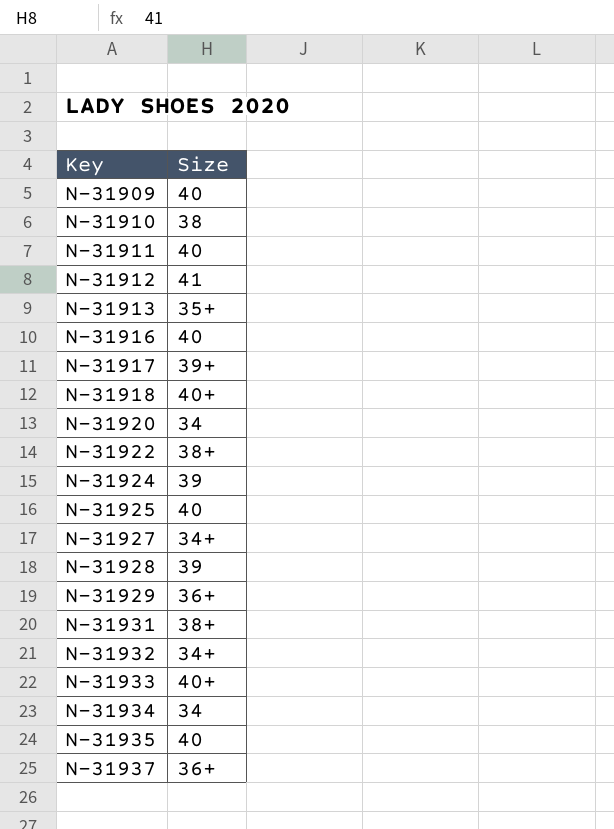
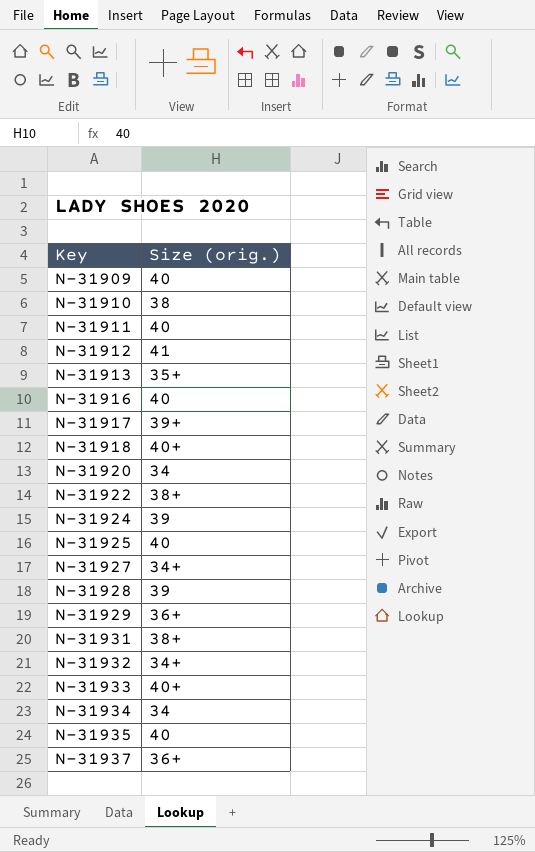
column name: Size -> Size (orig.)

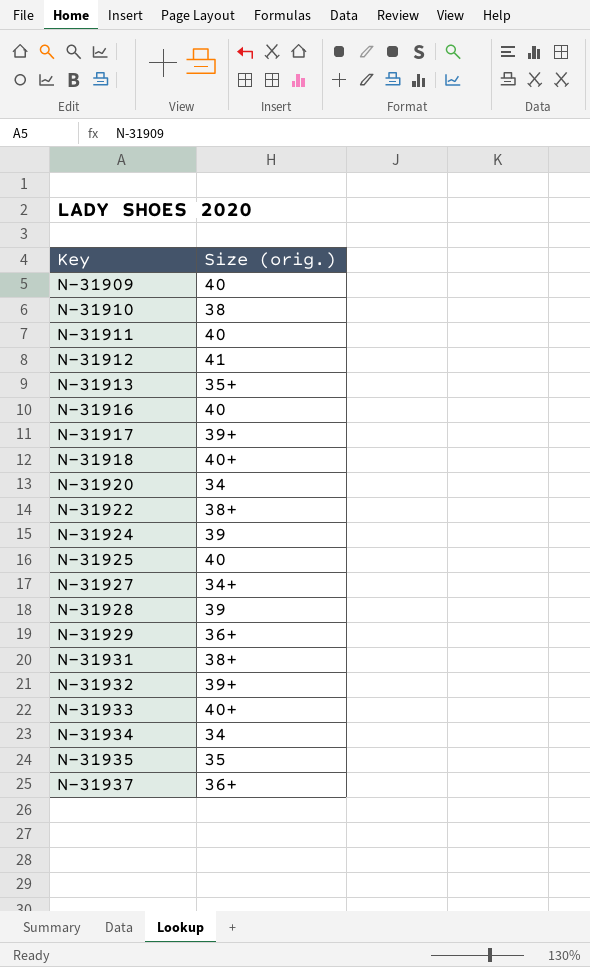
N-31932 | Size (orig.): 34+ -> 39+
N-31935 | Size (orig.): 40 -> 35

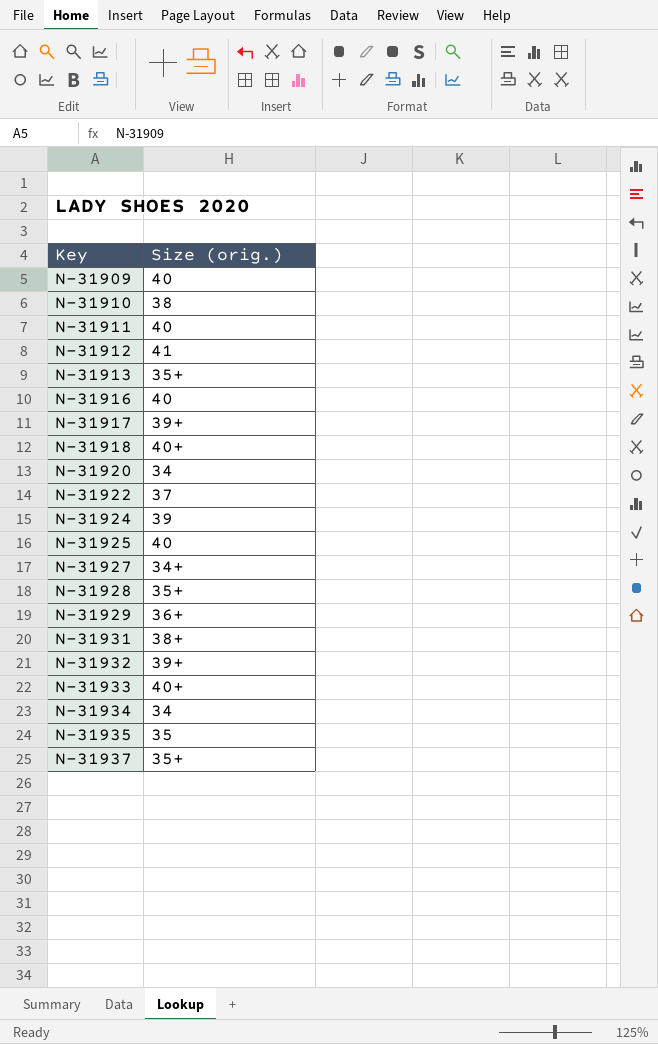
N-31922 | Size (orig.): 38+ -> 37
N-31928 | Size (orig.): 39 -> 35+
N-31937 | Size (orig.): 36+ -> 35+

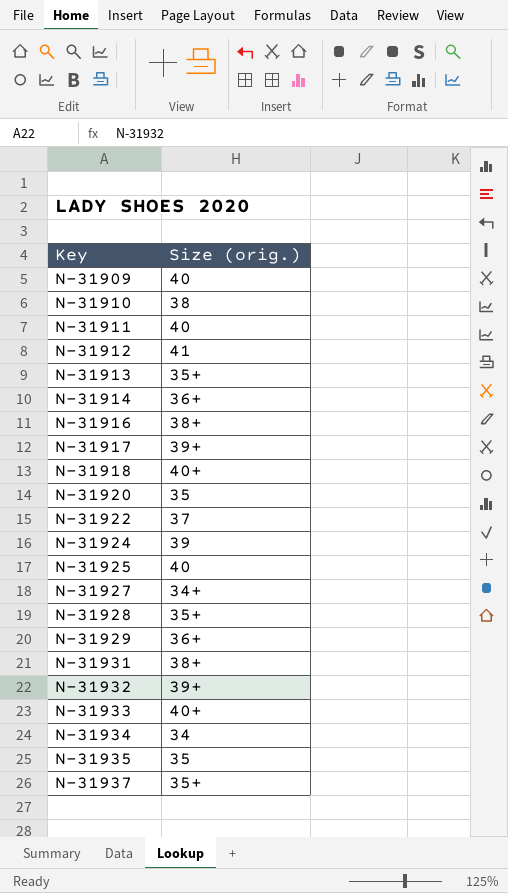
row N-31914: none -> 36+
N-31916 | Size (orig.): 40 -> 38+
N-31920 | Size (orig.): 34 -> 35

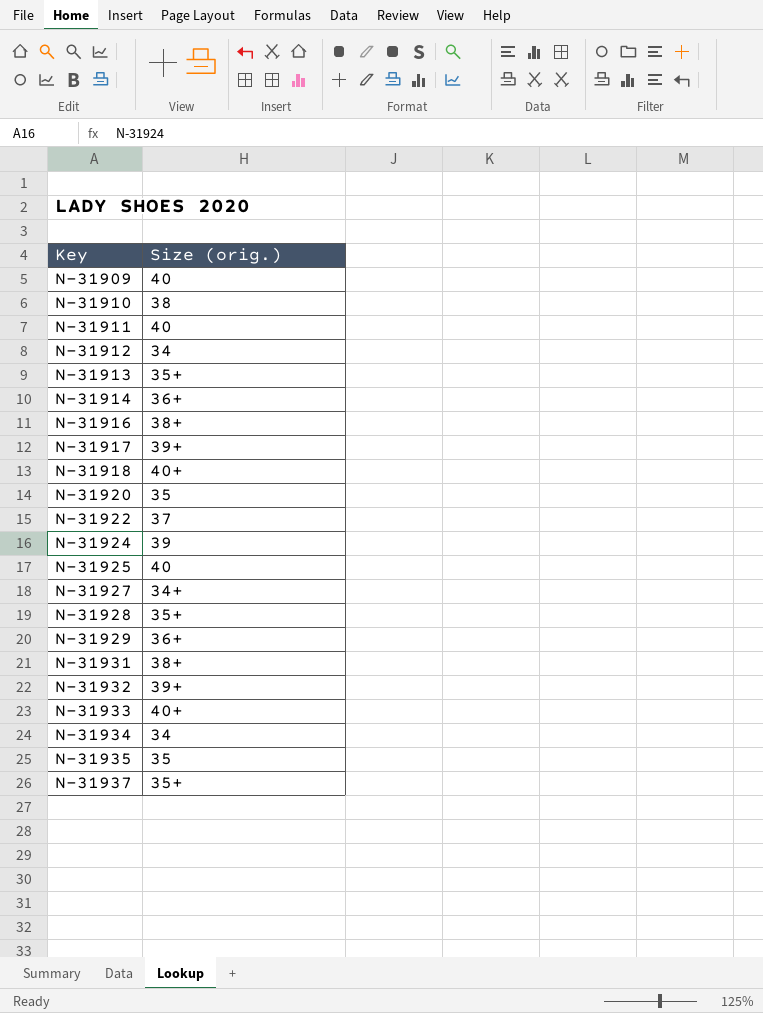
N-31912 | Size (orig.): 41 -> 34

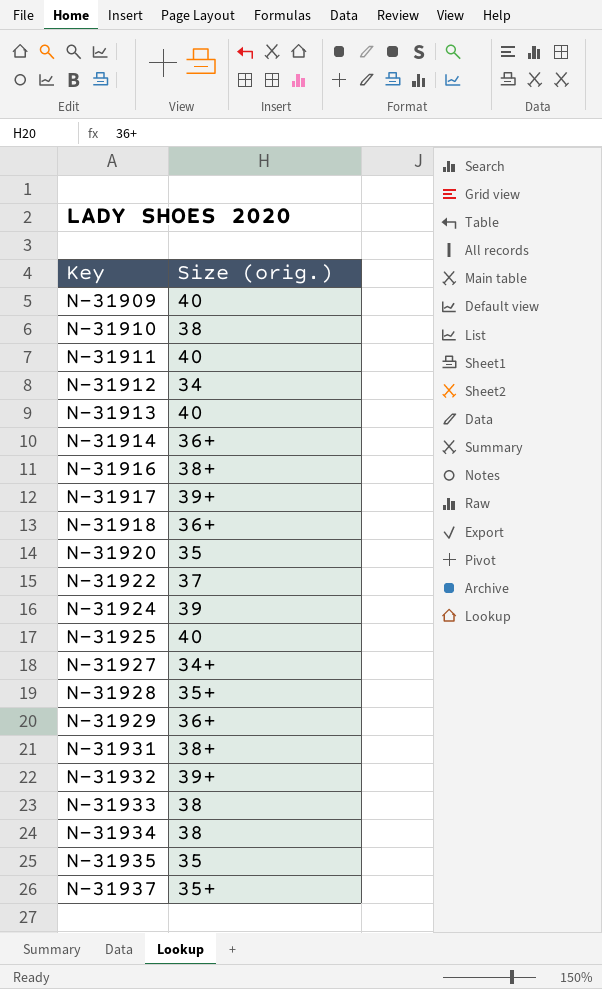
N-31913 | Size (orig.): 35+ -> 40
N-31918 | Size (orig.): 40+ -> 36+
N-31933 | Size (orig.): 40+ -> 38
N-31934 | Size (orig.): 34 -> 38

